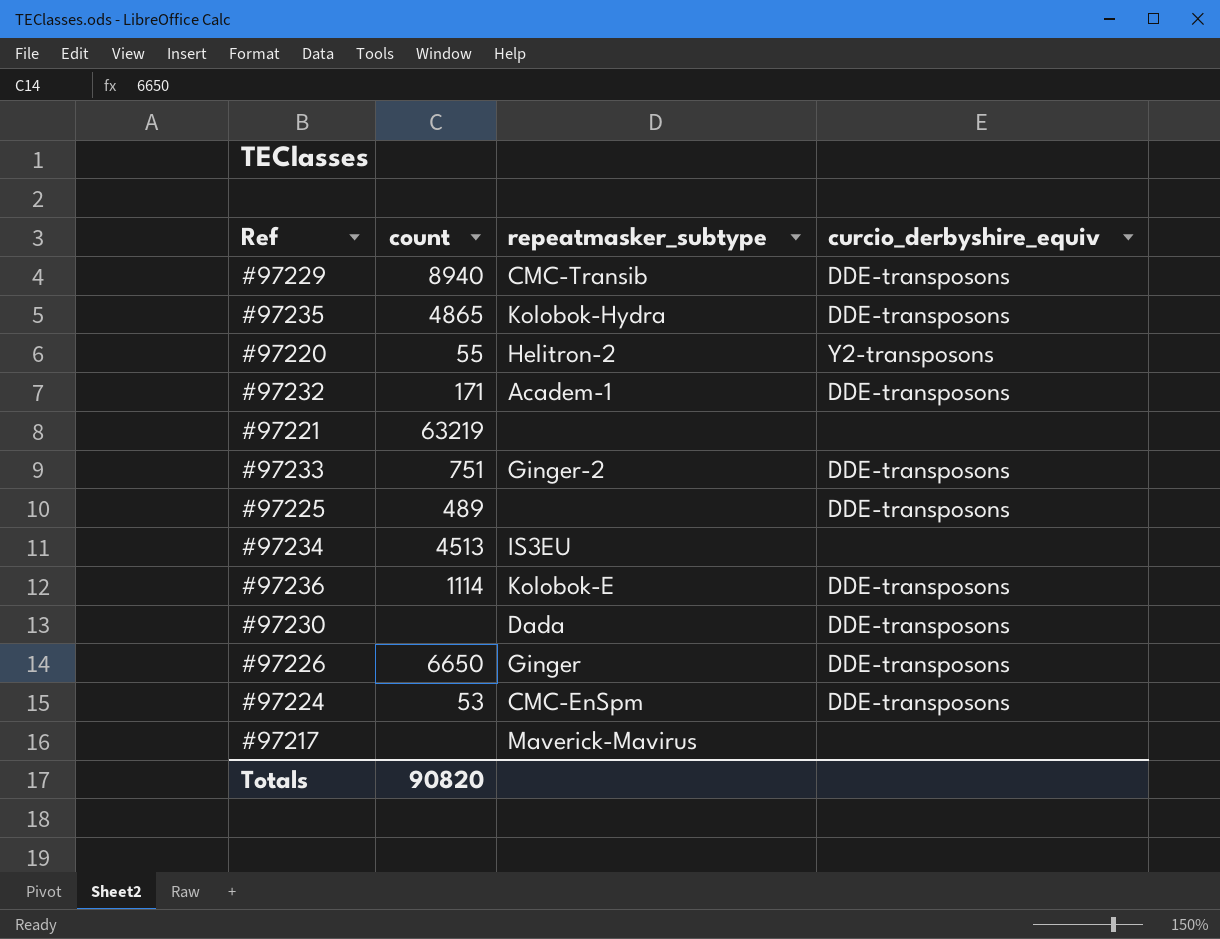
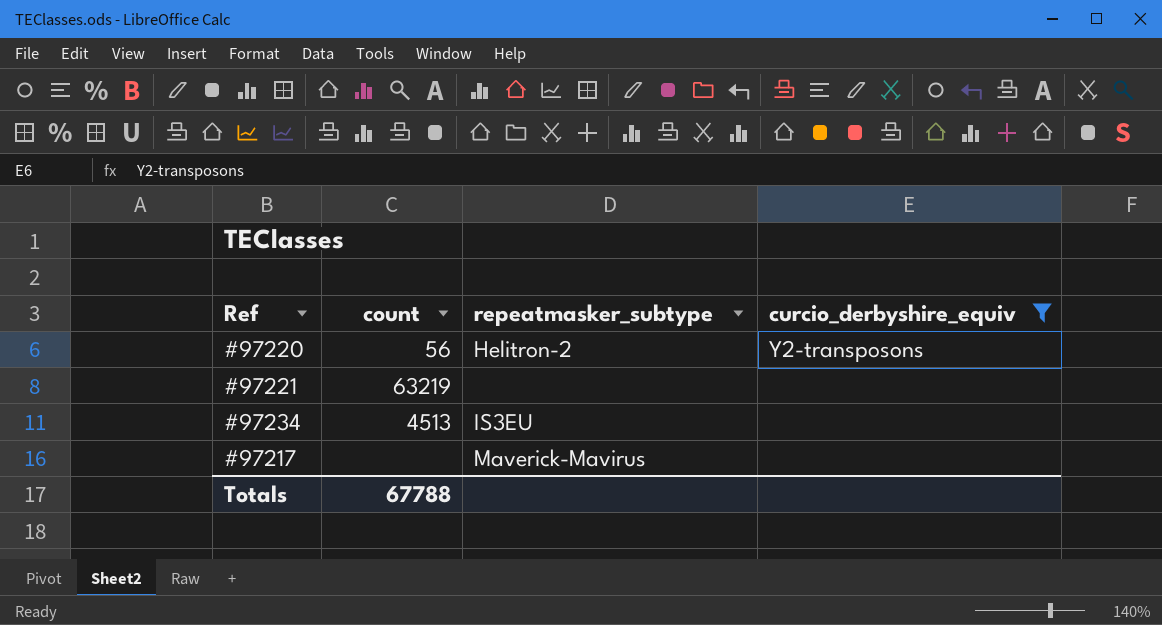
filter: none -> curcio_derbyshire_equiv != DDE-transposons
#97220 | count: 55 -> 56
Totals | count: 90820 -> 67788

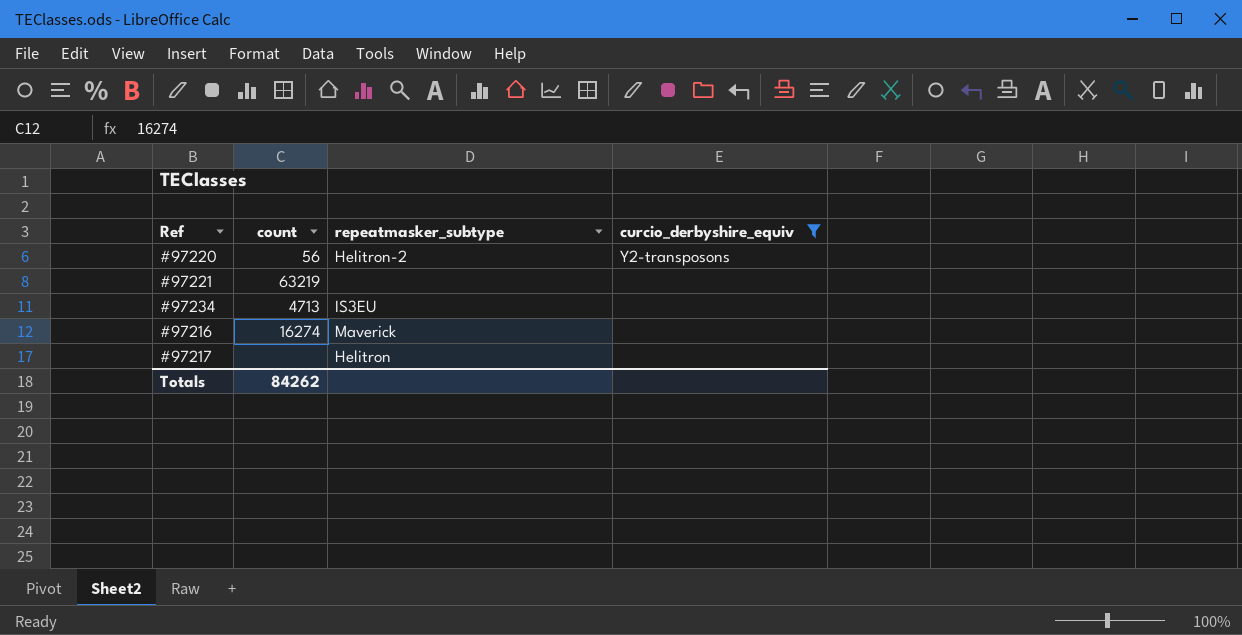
#97234 | count: 4513 -> 4713
row #97216: none -> 16274 | Maverick | none
#97217 | repeatmasker_subtype: Maverick-Mavirus -> Helitron
Totals | count: 67788 -> 84262

